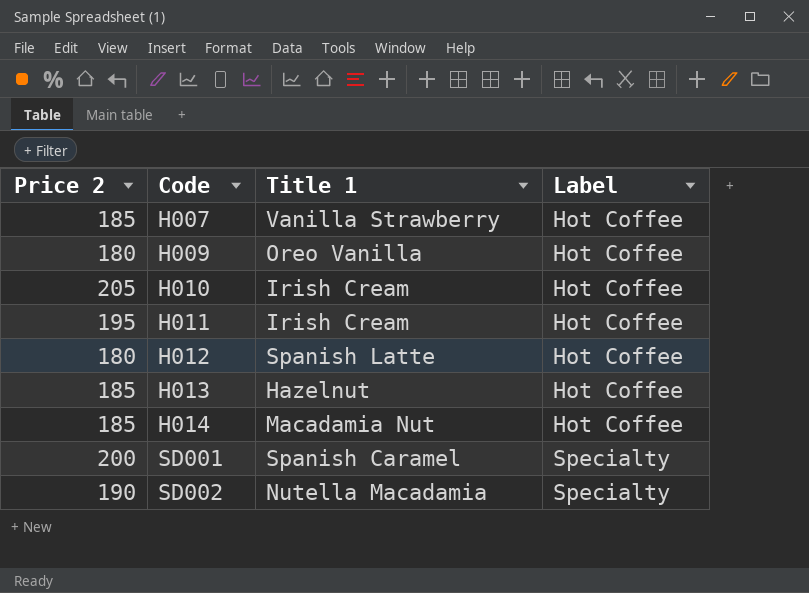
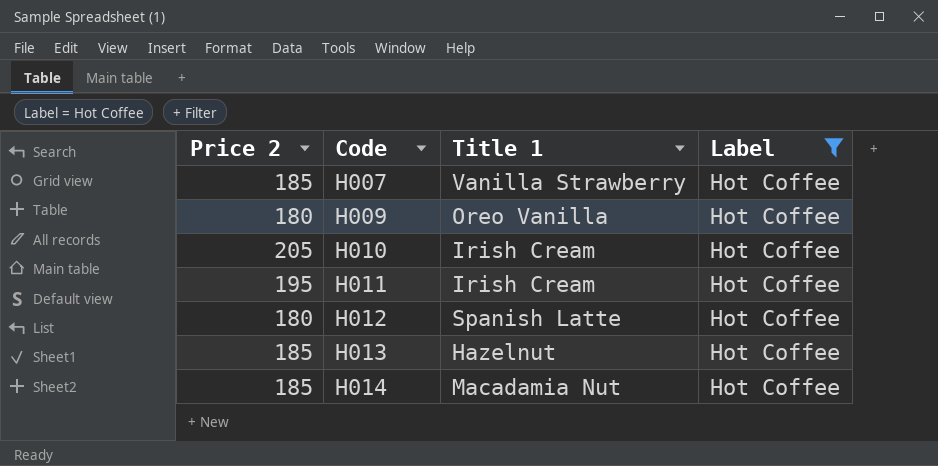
filter: none -> Label = Hot Coffee

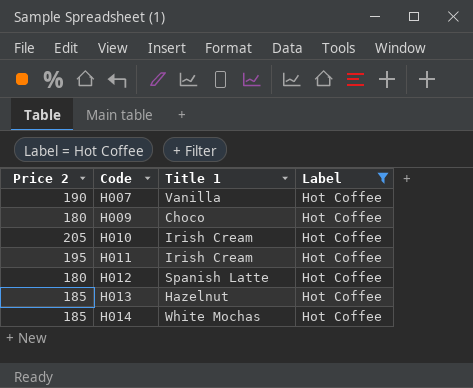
H007 | Price 2: 185 -> 190
H007 | Title 1: Vanilla Strawberry -> Vanilla
H009 | Title 1: Oreo Vanilla -> Choco
H014 | Title 1: Macadamia Nut -> White Mochas

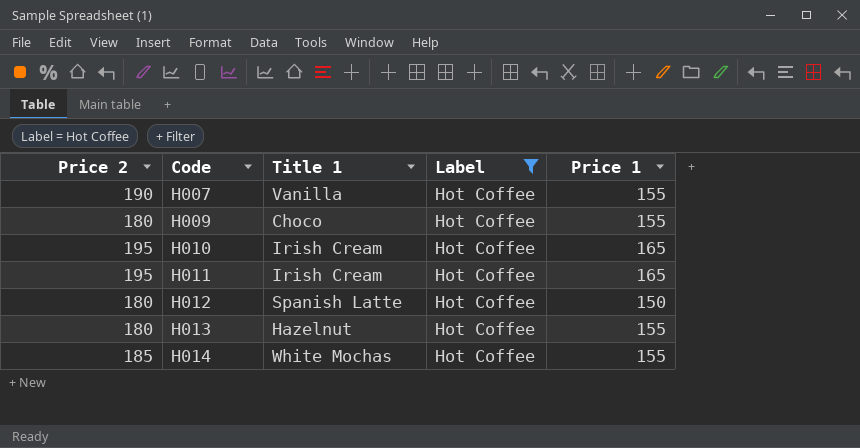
column Price 1 | position: none -> 5
H010 | Price 2: 205 -> 195
H013 | Price 2: 185 -> 180

